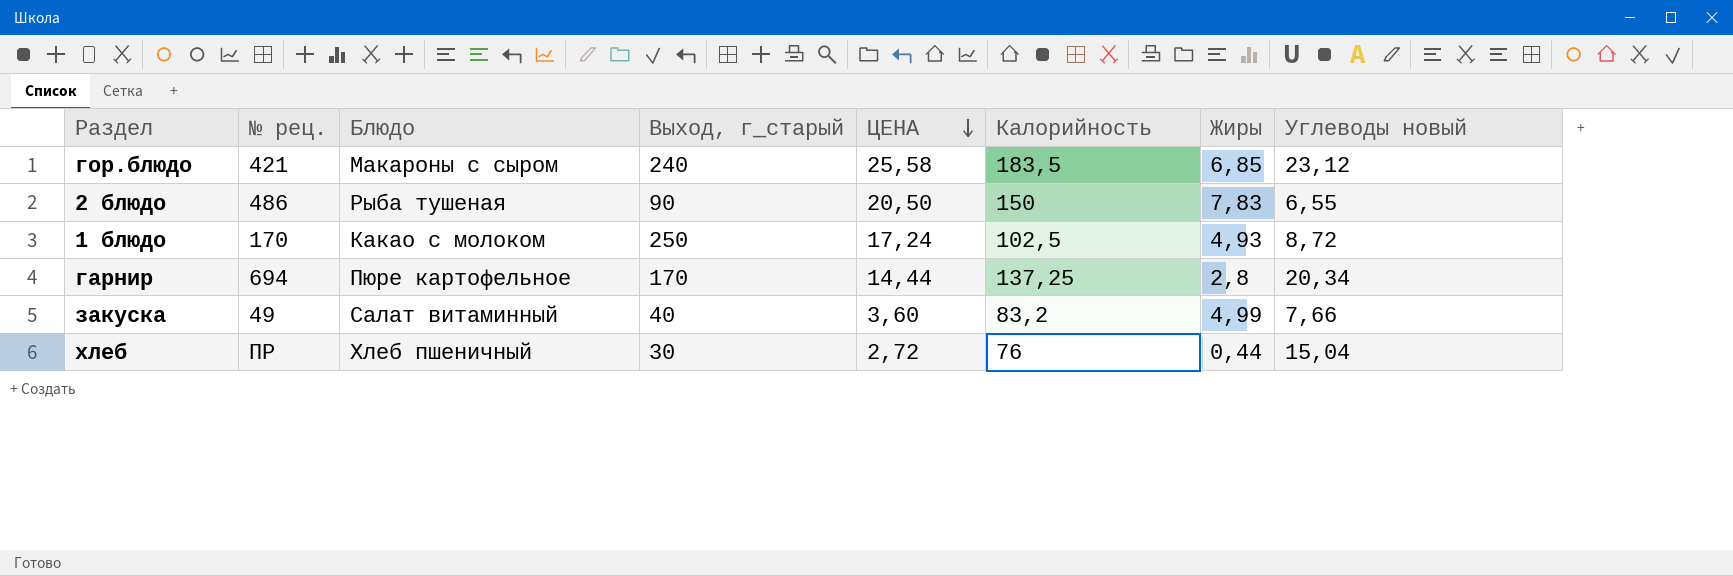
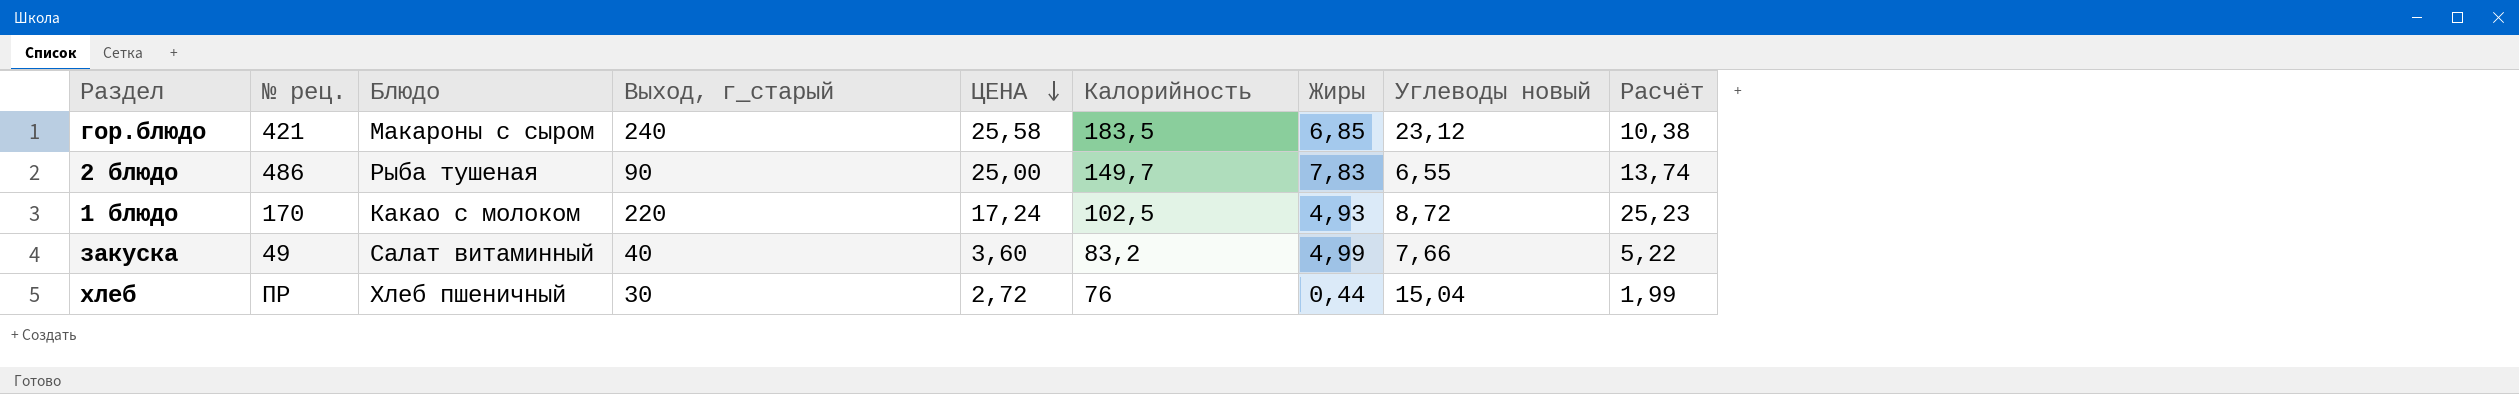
column Расчёт | formula: none -> [Выход, г_старый] / [Углеводы новый]
row гарнир: 694 | Пюре картофельное | 170 | 14,44 | 137,25 | 2,8 | 20,34 -> none
2 блюдо | ЦЕНА: 20,50 -> 25,00
2 блюдо | Калорийность: 150 -> 149,7
1 блюдо | Выход, г_старый: 250 -> 220

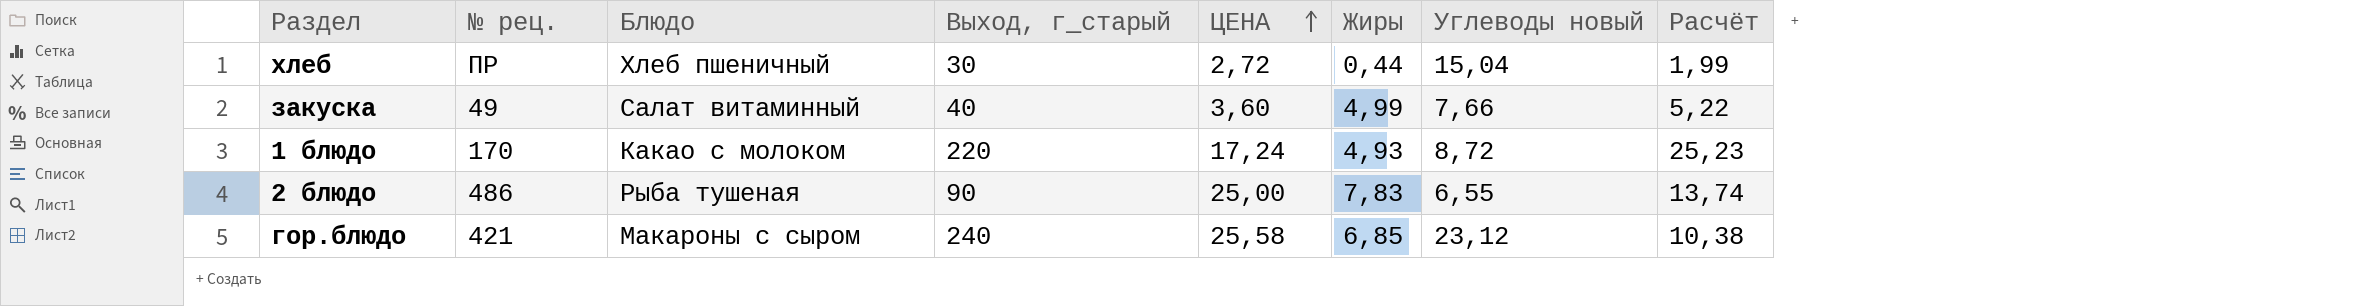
row order: ЦЕНА descending -> ЦЕНА ascending
column Калорийность | position: 6 -> none

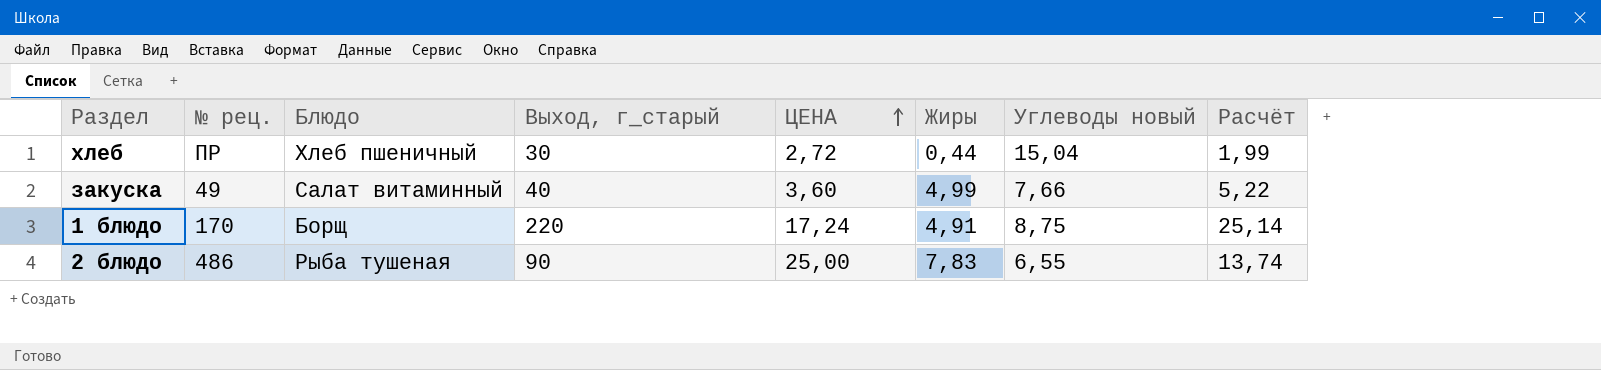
row гор.блюдо: 421 | Макароны с сыром | 240 | 25,58 | 6,85 | 23,12 | 10,38 -> none
1 блюдо | Блюдо: Какао с молоком -> Борщ
1 блюдо | Жиры: 4,93 -> 4,91
1 блюдо | Углеводы новый: 8,72 -> 8,75
1 блюдо | Расчёт: 25,23 -> 25,14

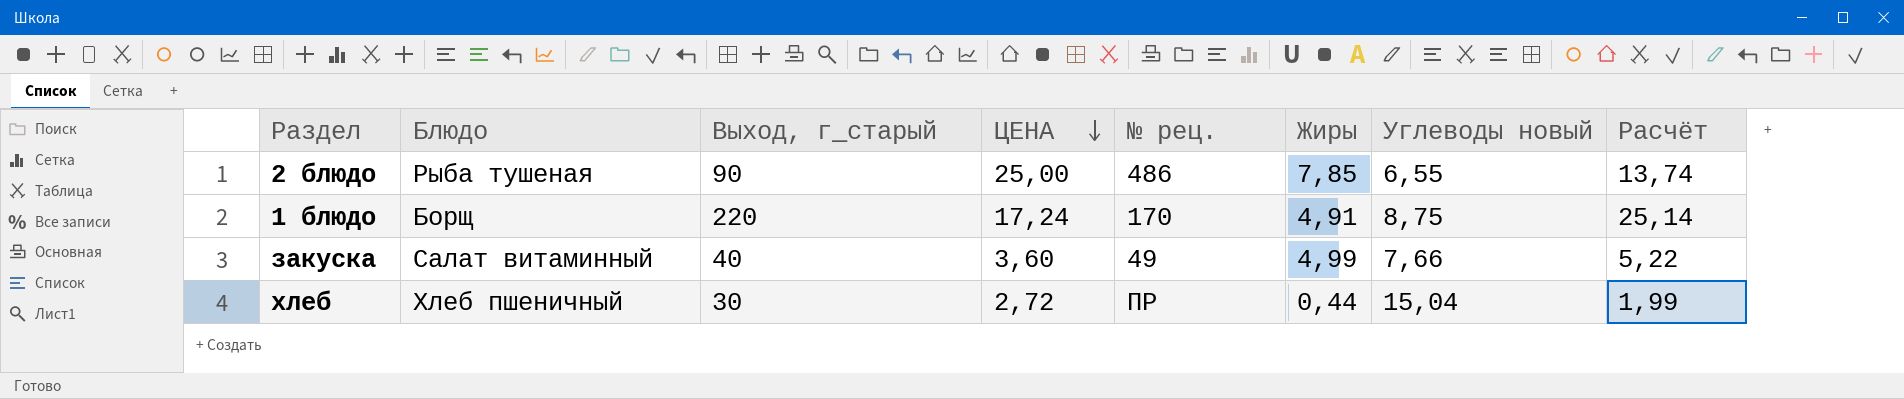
row order: ЦЕНА ascending -> ЦЕНА descending
column № рец. | position: 2 -> 5
2 блюдо | Жиры: 7,83 -> 7,85

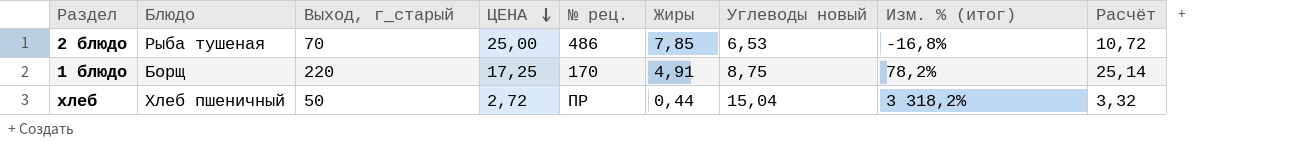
column Изм. % (итог) | formula: none -> ([Углеводы новый] - [Жиры]) / [Жиры]
row закуска: Салат витаминный | 40 | 3,60 | 49 | 4,99 | 7,66 | 5,22 -> none
2 блюдо | Выход, г_старый: 90 -> 70
2 блюдо | Углеводы новый: 6,55 -> 6,53
2 блюдо | Расчёт: 13,74 -> 10,72
1 блюдо | ЦЕНА: 17,24 -> 17,25
хлеб | Выход, г_старый: 30 -> 50
хлеб | Расчёт: 1,99 -> 3,32

